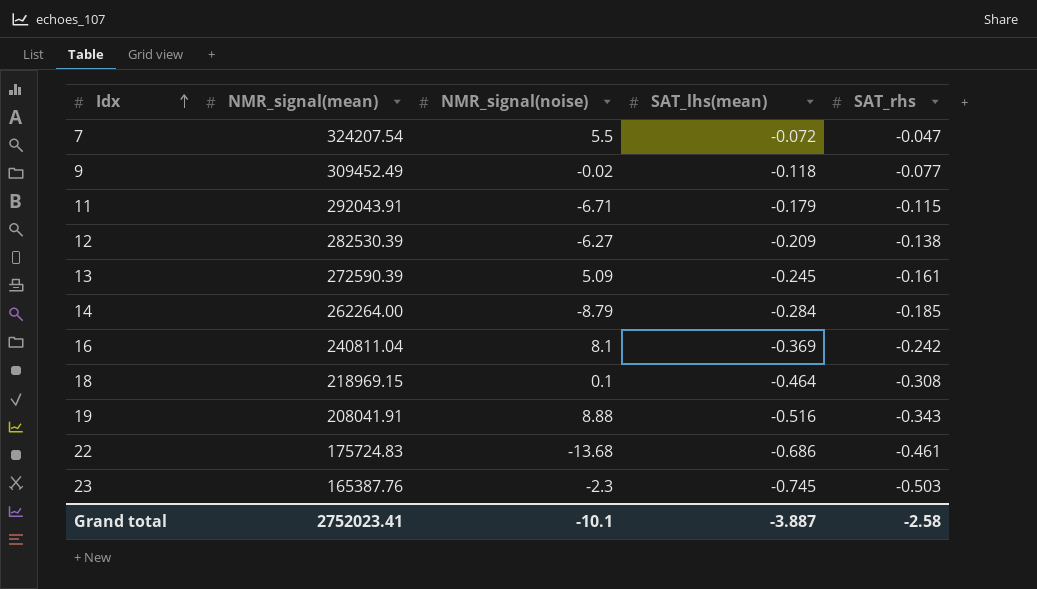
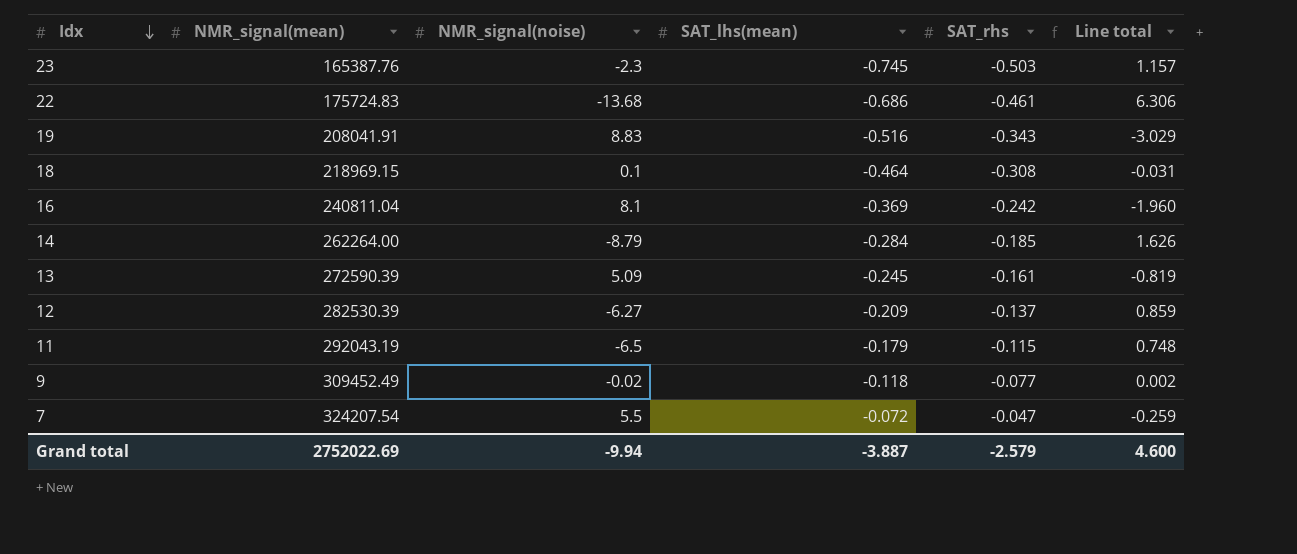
row order: Idx ascending -> Idx descending
column Line total | formula: none -> [NMR_signal(noise)] * [SAT_rhs]
19 | NMR_signal(noise): 8.88 -> 8.83
12 | SAT_rhs: -0.138 -> -0.137
11 | NMR_signal(mean): 292043.91 -> 292043.19
11 | NMR_signal(noise): -6.71 -> -6.5
Grand total | NMR_signal(mean): 2752023.41 -> 2752022.69
Grand total | NMR_signal(noise): -10.1 -> -9.94
Grand total | SAT_rhs: -2.58 -> -2.579

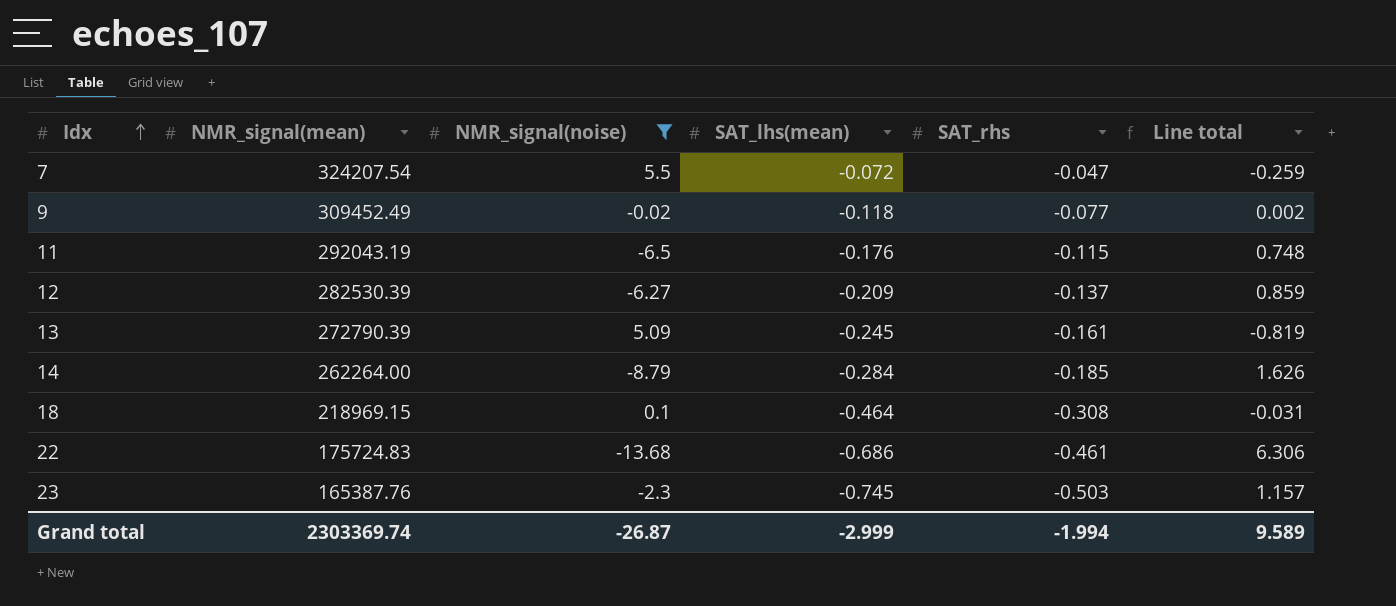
filter: none -> NMR_signal(noise) <= 5.5
row order: Idx descending -> Idx ascending
11 | SAT_lhs(mean): -0.179 -> -0.176
13 | NMR_signal(mean): 272590.39 -> 272790.39
Grand total | NMR_signal(mean): 2752022.69 -> 2303369.74
Grand total | NMR_signal(noise): -9.94 -> -26.87
Grand total | SAT_lhs(mean): -3.887 -> -2.999
Grand total | SAT_rhs: -2.579 -> -1.994
Grand total | Line total: 4.600 -> 9.589

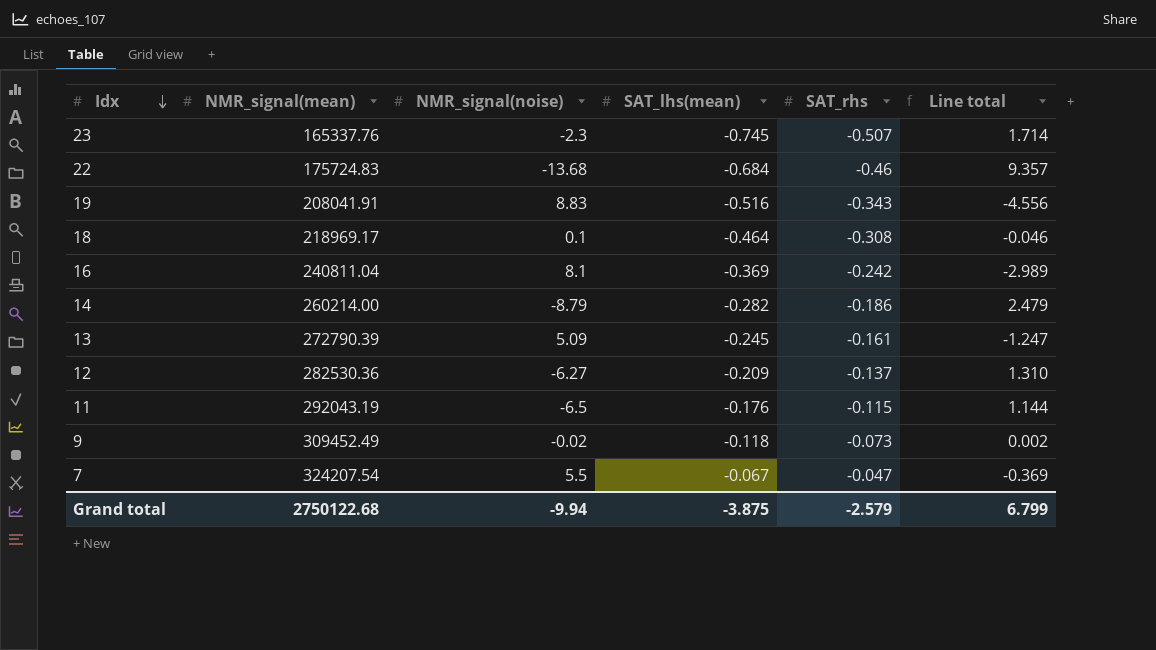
filter: NMR_signal(noise) <= 5.5 -> none
row order: Idx ascending -> Idx descending
column Line total | formula: [NMR_signal(noise)] * [SAT_rhs] -> [NMR_signal(noise)] * [SAT_lhs(mean)]
23 | NMR_signal(mean): 165387.76 -> 165337.76
23 | SAT_rhs: -0.503 -> -0.507
22 | SAT_lhs(mean): -0.686 -> -0.684
22 | SAT_rhs: -0.461 -> -0.46
18 | NMR_signal(mean): 218969.15 -> 218969.17
14 | NMR_signal(mean): 262264.00 -> 260214.00
14 | SAT_lhs(mean): -0.284 -> -0.282
14 | SAT_rhs: -0.185 -> -0.186
12 | NMR_signal(mean): 282530.39 -> 282530.36
9 | SAT_rhs: -0.077 -> -0.073
7 | SAT_lhs(mean): -0.072 -> -0.067
Grand total | NMR_signal(mean): 2303369.74 -> 2750122.68
Grand total | NMR_signal(noise): -26.87 -> -9.94
Grand total | SAT_lhs(mean): -2.999 -> -3.875
Grand total | SAT_rhs: -1.994 -> -2.579
Grand total | Line total: 9.589 -> 6.799

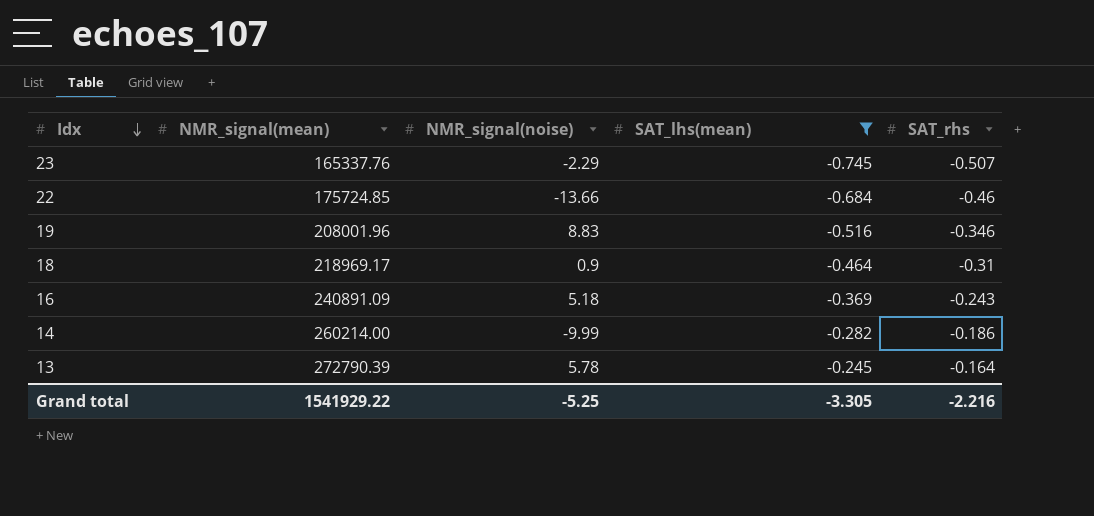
filter: none -> SAT_lhs(mean) <= -0.245
column Line total | formula: [NMR_signal(noise)] * [SAT_lhs(mean)] -> none
23 | NMR_signal(noise): -2.3 -> -2.29
22 | NMR_signal(mean): 175724.83 -> 175724.85
22 | NMR_signal(noise): -13.68 -> -13.66
19 | NMR_signal(mean): 208041.91 -> 208001.96
19 | SAT_rhs: -0.343 -> -0.346
18 | NMR_signal(noise): 0.1 -> 0.9
18 | SAT_rhs: -0.308 -> -0.31
16 | NMR_signal(mean): 240811.04 -> 240891.09
16 | NMR_signal(noise): 8.1 -> 5.18
16 | SAT_rhs: -0.242 -> -0.243
14 | NMR_signal(noise): -8.79 -> -9.99
13 | NMR_signal(noise): 5.09 -> 5.78
13 | SAT_rhs: -0.161 -> -0.164
Grand total | NMR_signal(mean): 2750122.68 -> 1541929.22
Grand total | NMR_signal(noise): -9.94 -> -5.25
Grand total | SAT_lhs(mean): -3.875 -> -3.305
Grand total | SAT_rhs: -2.579 -> -2.216

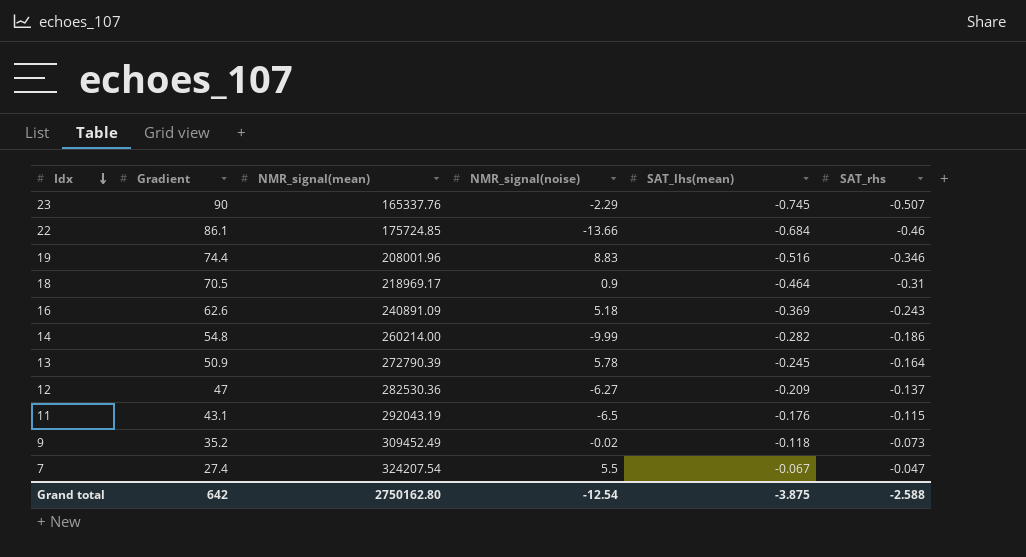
filter: SAT_lhs(mean) <= -0.245 -> none
column Gradient | position: none -> 2
Grand total | NMR_signal(mean): 1541929.22 -> 2750162.80
Grand total | NMR_signal(noise): -5.25 -> -12.54
Grand total | SAT_lhs(mean): -3.305 -> -3.875
Grand total | SAT_rhs: -2.216 -> -2.588

